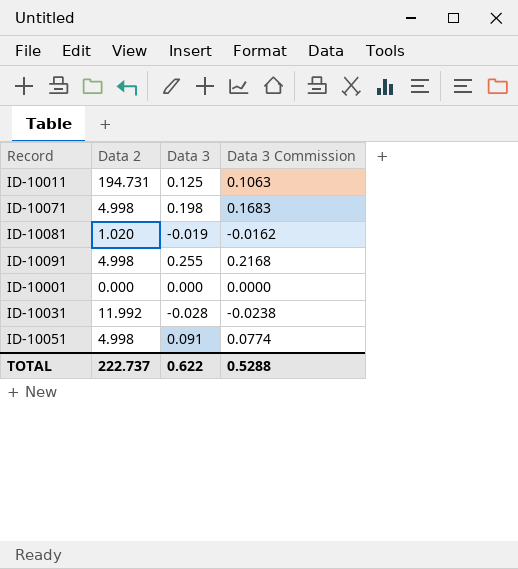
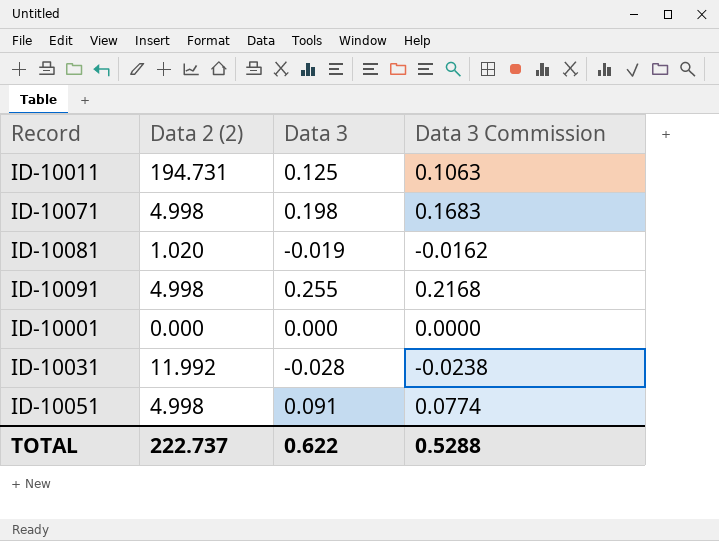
column name: Data 2 -> Data 2 (2)

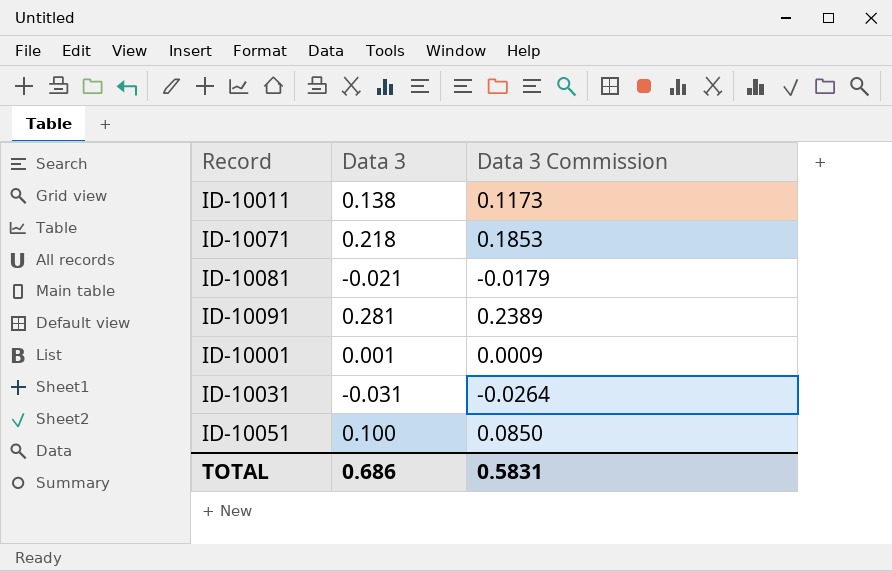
column Data 2 (2) | position: 2 -> none
ID-10011 | Data 3: 0.125 -> 0.138
ID-10011 | Data 3 Commission: 0.1063 -> 0.1173
ID-10071 | Data 3: 0.198 -> 0.218
ID-10071 | Data 3 Commission: 0.1683 -> 0.1853
ID-10081 | Data 3: -0.019 -> -0.021
ID-10081 | Data 3 Commission: -0.0162 -> -0.0179
ID-10091 | Data 3: 0.255 -> 0.281
ID-10091 | Data 3 Commission: 0.2168 -> 0.2389
ID-10001 | Data 3: 0.000 -> 0.001
ID-10001 | Data 3 Commission: 0.0000 -> 0.0009
ID-10031 | Data 3: -0.028 -> -0.031
ID-10031 | Data 3 Commission: -0.0238 -> -0.0264
ID-10051 | Data 3: 0.091 -> 0.100
ID-10051 | Data 3 Commission: 0.0774 -> 0.0850
TOTAL | Data 3: 0.622 -> 0.686
TOTAL | Data 3 Commission: 0.5288 -> 0.5831

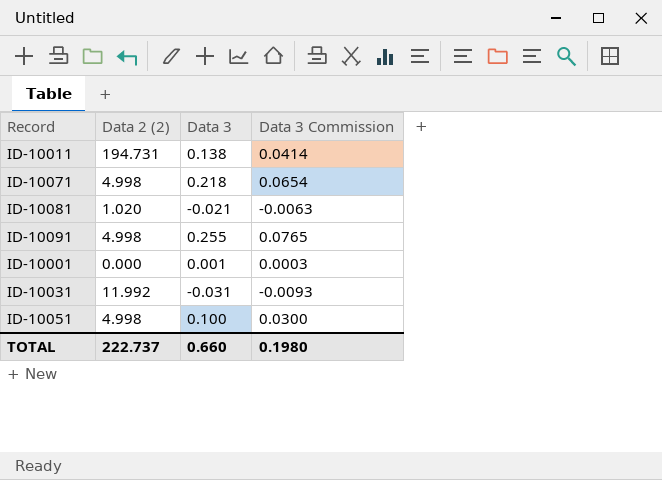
column Data 2 (2) | position: none -> 2
column Data 3 Commission | formula: [Data 3] * 0.85 -> [Data 3] * 0.3
ID-10091 | Data 3: 0.281 -> 0.255
TOTAL | Data 3: 0.686 -> 0.660
TOTAL | Data 3 Commission: 0.5831 -> 0.1980

